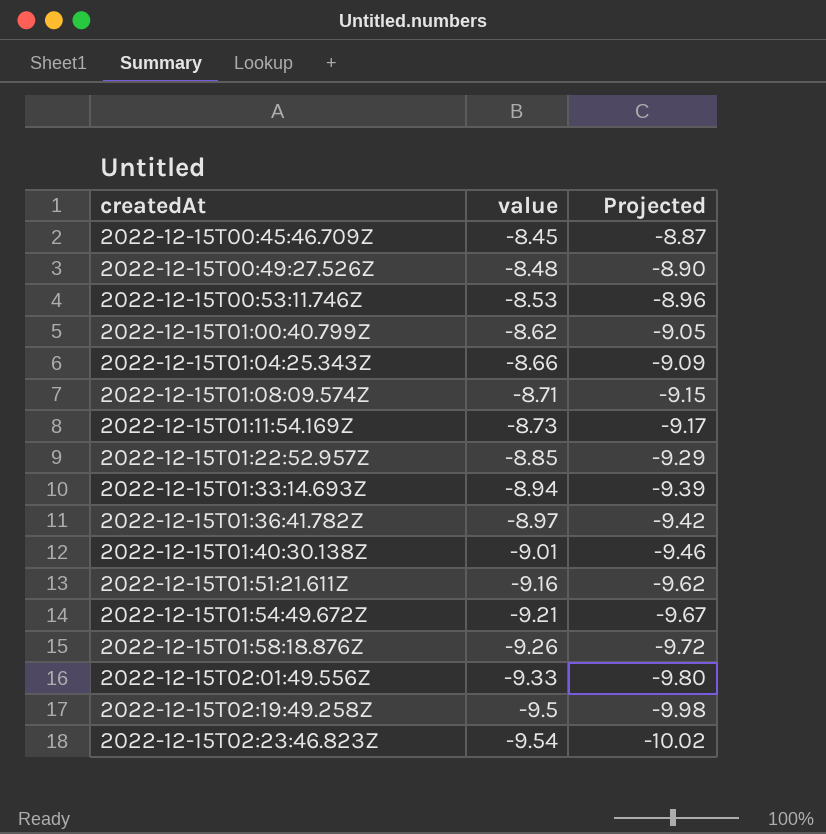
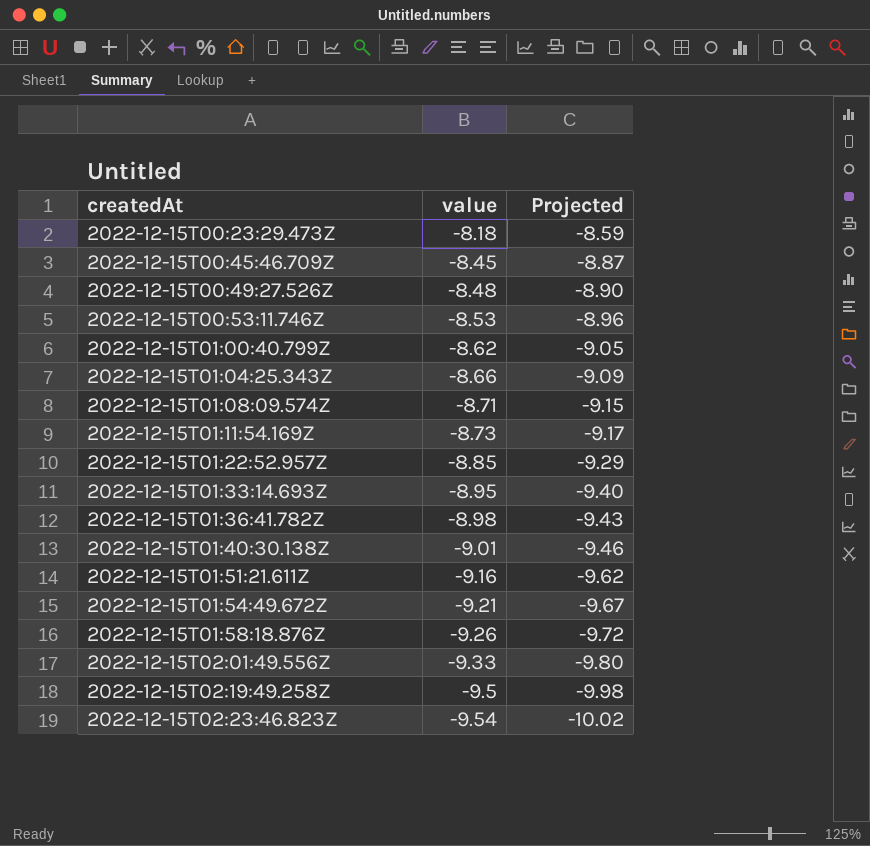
row 2022-12-15T00:23:29.473Z: none -> -8.18 | -8.59
2022-12-15T01:33:14.693Z | value: -8.94 -> -8.95
2022-12-15T01:33:14.693Z | Projected: -9.39 -> -9.40
2022-12-15T01:36:41.782Z | value: -8.97 -> -8.98
2022-12-15T01:36:41.782Z | Projected: -9.42 -> -9.43

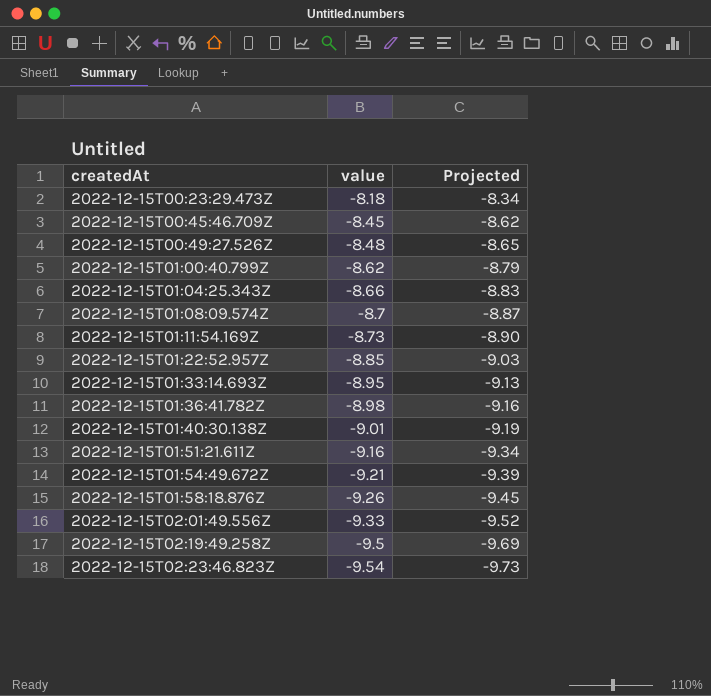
column Projected | formula: [value] * 1.05 -> [value] * 1.02
row 2022-12-15T00:53:11.746Z: -8.53 | -8.96 -> none
2022-12-15T01:08:09.574Z | value: -8.71 -> -8.7

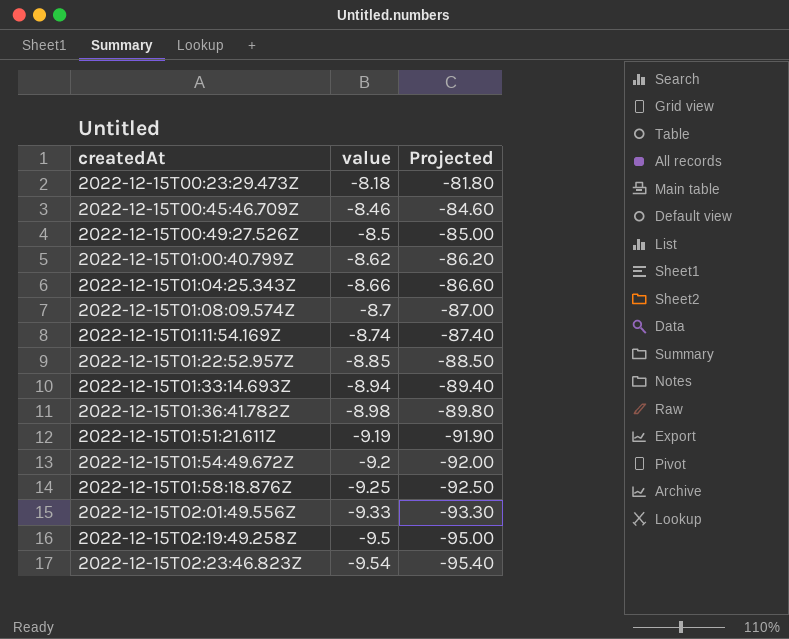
column Projected | formula: [value] * 1.02 -> [value] * 10
row 2022-12-15T01:40:30.138Z: -9.01 | -9.19 -> none
2022-12-15T00:45:46.709Z | value: -8.45 -> -8.46
2022-12-15T00:49:27.526Z | value: -8.48 -> -8.5
2022-12-15T01:11:54.169Z | value: -8.73 -> -8.74
2022-12-15T01:33:14.693Z | value: -8.95 -> -8.94
2022-12-15T01:51:21.611Z | value: -9.16 -> -9.19
2022-12-15T01:54:49.672Z | value: -9.21 -> -9.2
2022-12-15T01:58:18.876Z | value: -9.26 -> -9.25

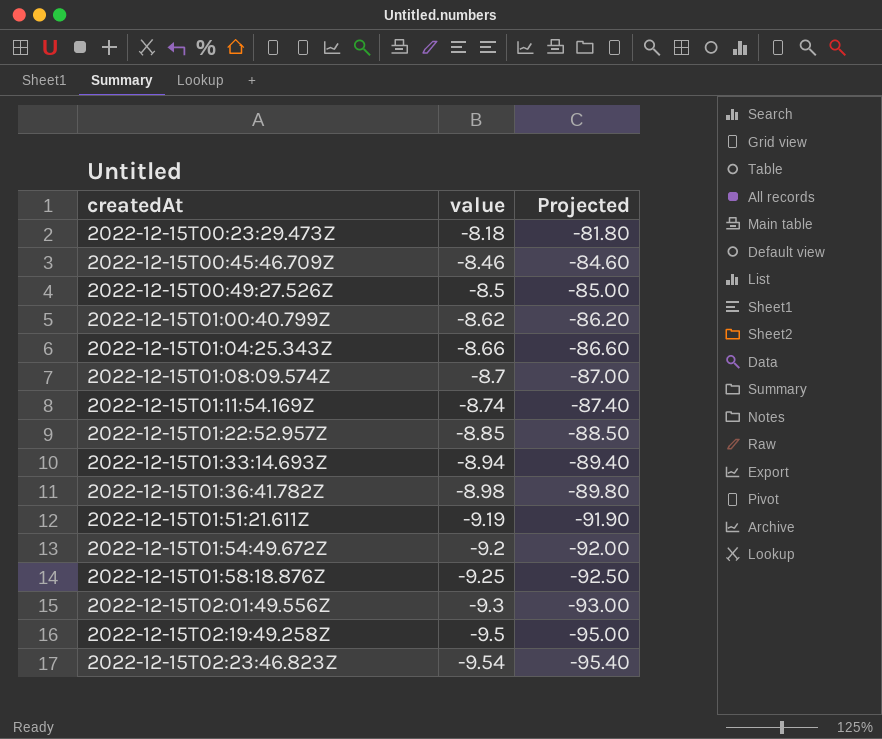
2022-12-15T02:01:49.556Z | value: -9.33 -> -9.3
2022-12-15T02:01:49.556Z | Projected: -93.30 -> -93.00

